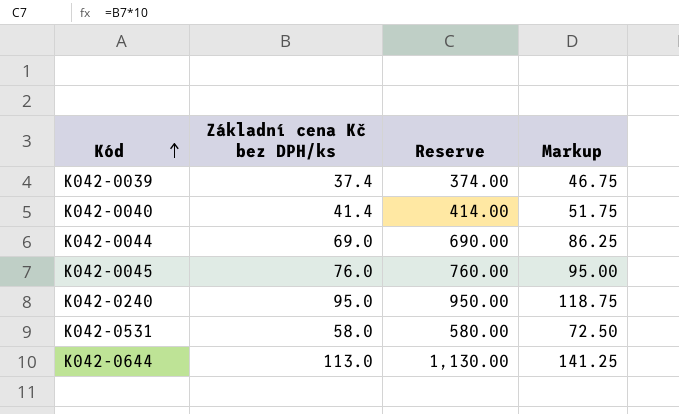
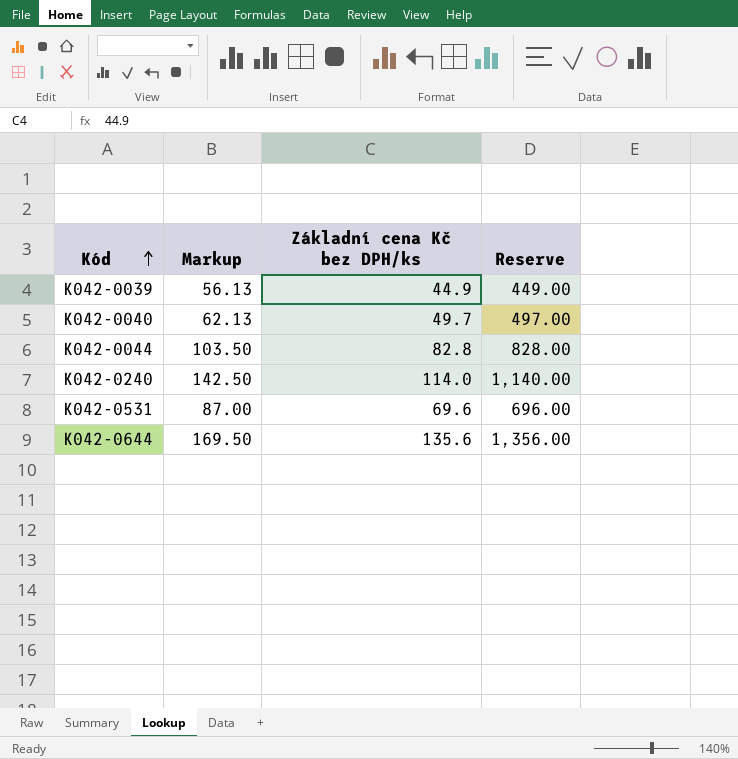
column Markup | position: 4 -> 2
row K042-0045: 76.0 | 760.00 | 95.00 -> none
K042-0039 | Markup: 46.75 -> 56.13
K042-0039 | Základní cena Kč bez DPH/ks: 37.4 -> 44.9
K042-0039 | Reserve: 374.00 -> 449.00
K042-0040 | Markup: 51.75 -> 62.13
K042-0040 | Základní cena Kč bez DPH/ks: 41.4 -> 49.7
K042-0040 | Reserve: 414.00 -> 497.00
K042-0044 | Markup: 86.25 -> 103.50
K042-0044 | Základní cena Kč bez DPH/ks: 69.0 -> 82.8
K042-0044 | Reserve: 690.00 -> 828.00
K042-0240 | Markup: 118.75 -> 142.50
K042-0240 | Základní cena Kč bez DPH/ks: 95.0 -> 114.0
K042-0240 | Reserve: 950.00 -> 1,140.00
K042-0531 | Markup: 72.50 -> 87.00
K042-0531 | Základní cena Kč bez DPH/ks: 58.0 -> 69.6
K042-0531 | Reserve: 580.00 -> 696.00
K042-0644 | Markup: 141.25 -> 169.50
K042-0644 | Základní cena Kč bez DPH/ks: 113.0 -> 135.6
K042-0644 | Reserve: 1,130.00 -> 1,356.00

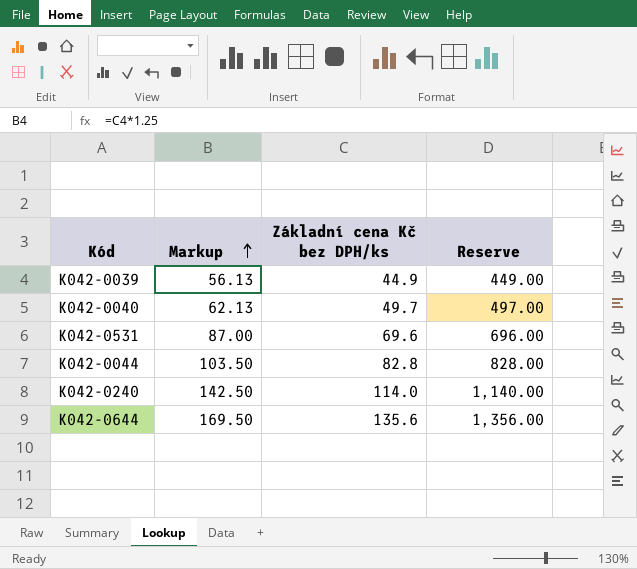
row order: Kód ascending -> Markup ascending

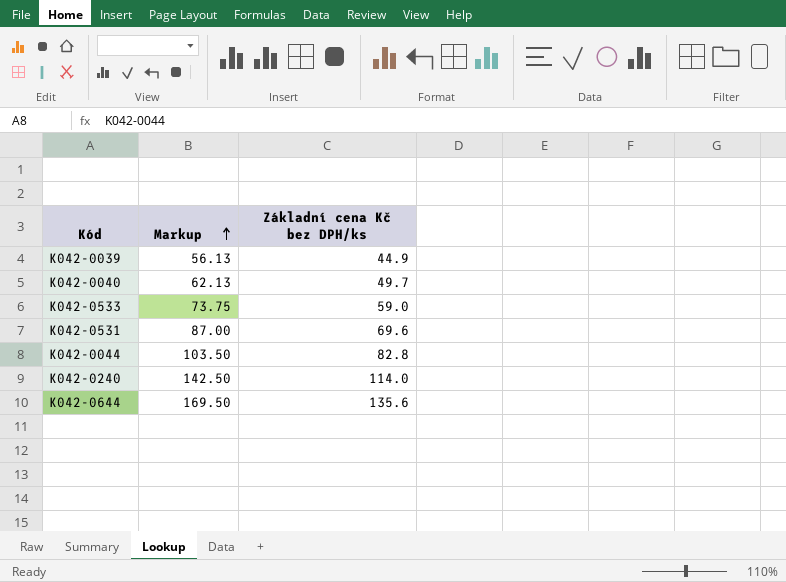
column Reserve | formula: [Základní cena Kč bez DPH/ks] * 10 -> none
row K042-0533: none -> 73.75 | 59.0

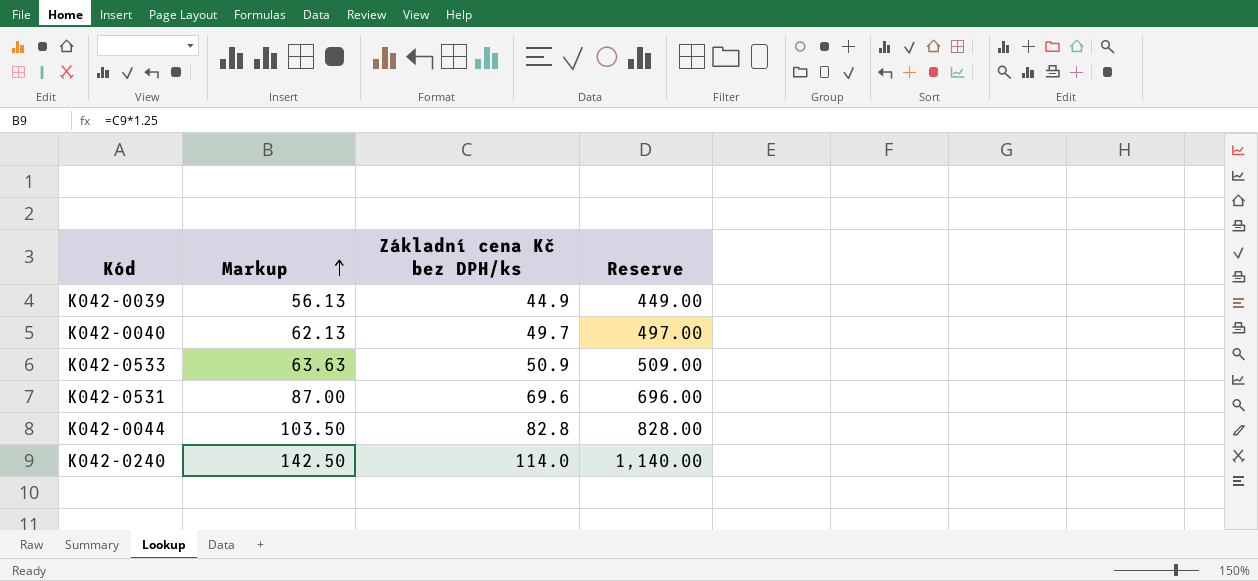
column Reserve | formula: none -> [Základní cena Kč bez DPH/ks] * 10
row K042-0644: 169.50 | 135.6 -> none
K042-0533 | Markup: 73.75 -> 63.63
K042-0533 | Základní cena Kč bez DPH/ks: 59.0 -> 50.9

